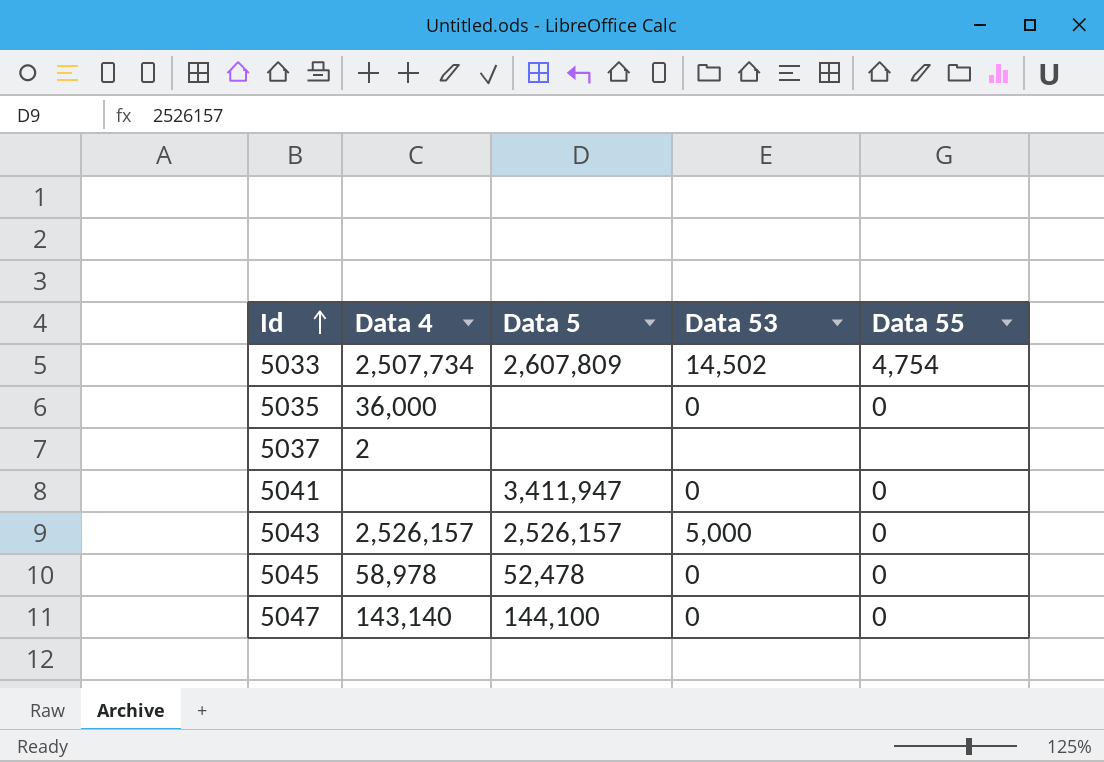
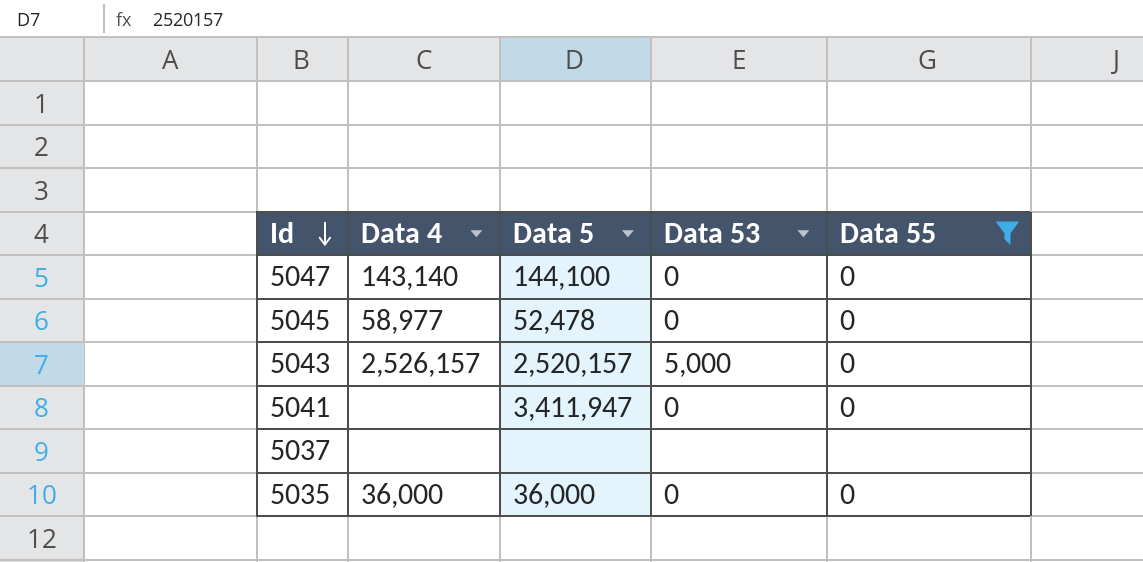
filter: none -> Data 55 != 4,754
row order: Id ascending -> Id descending
5045 | Data 4: 58,978 -> 58,977
5043 | Data 5: 2,526,157 -> 2,520,157
5037 | Data 4: 2 -> none
5035 | Data 5: none -> 36,000

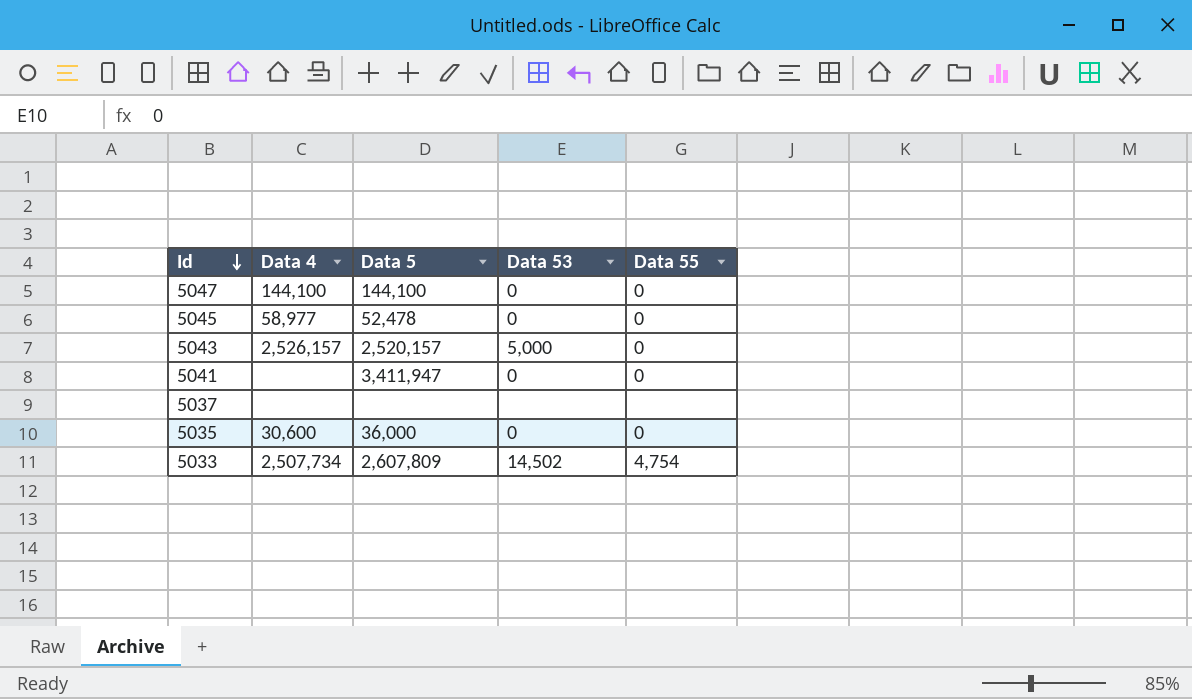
filter: Data 55 != 4,754 -> none
5047 | Data 4: 143,140 -> 144,100
5035 | Data 4: 36,000 -> 30,600

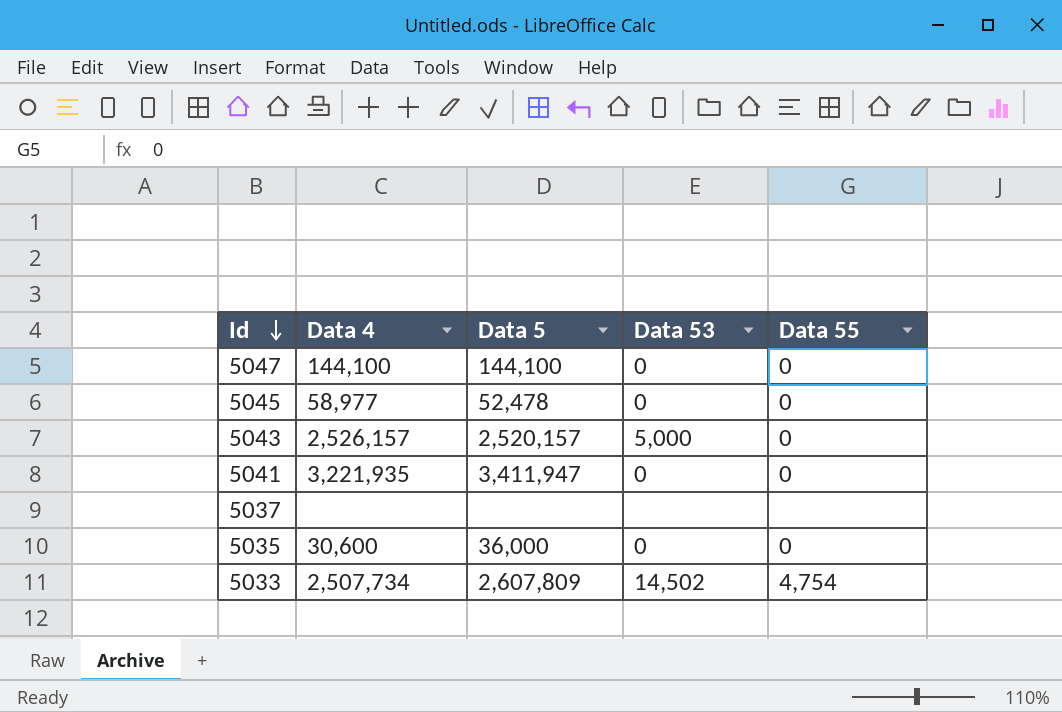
5041 | Data 4: none -> 3,221,935

